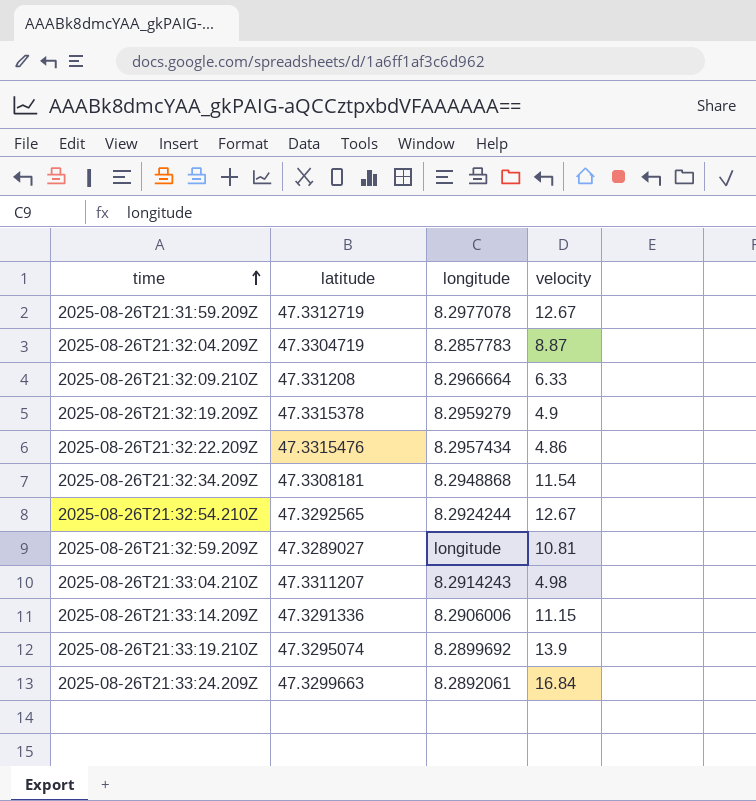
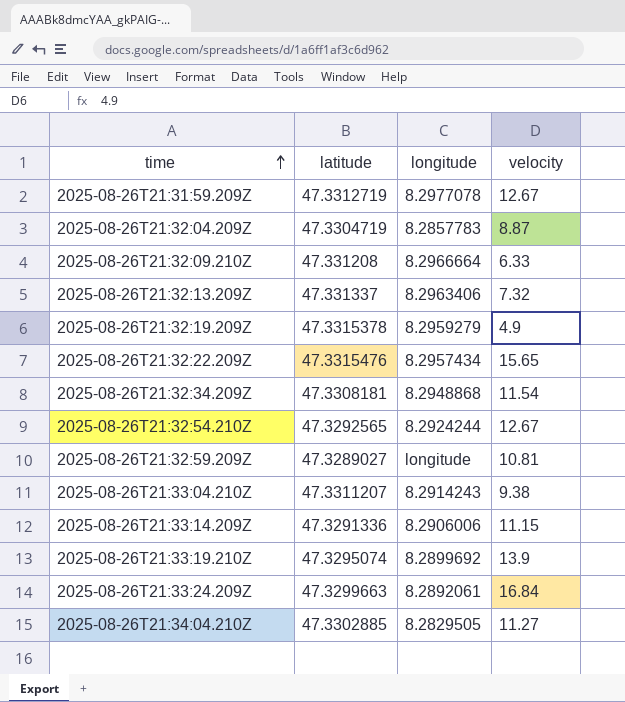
row 2025-08-26T21:32:13.209Z: none -> 47.331337 | 8.2963406 | 7.32
2025-08-26T21:32:22.209Z | velocity: 4.86 -> 15.65
2025-08-26T21:33:04.210Z | velocity: 4.98 -> 9.38
row 2025-08-26T21:34:04.210Z: none -> 47.3302885 | 8.2829505 | 11.27

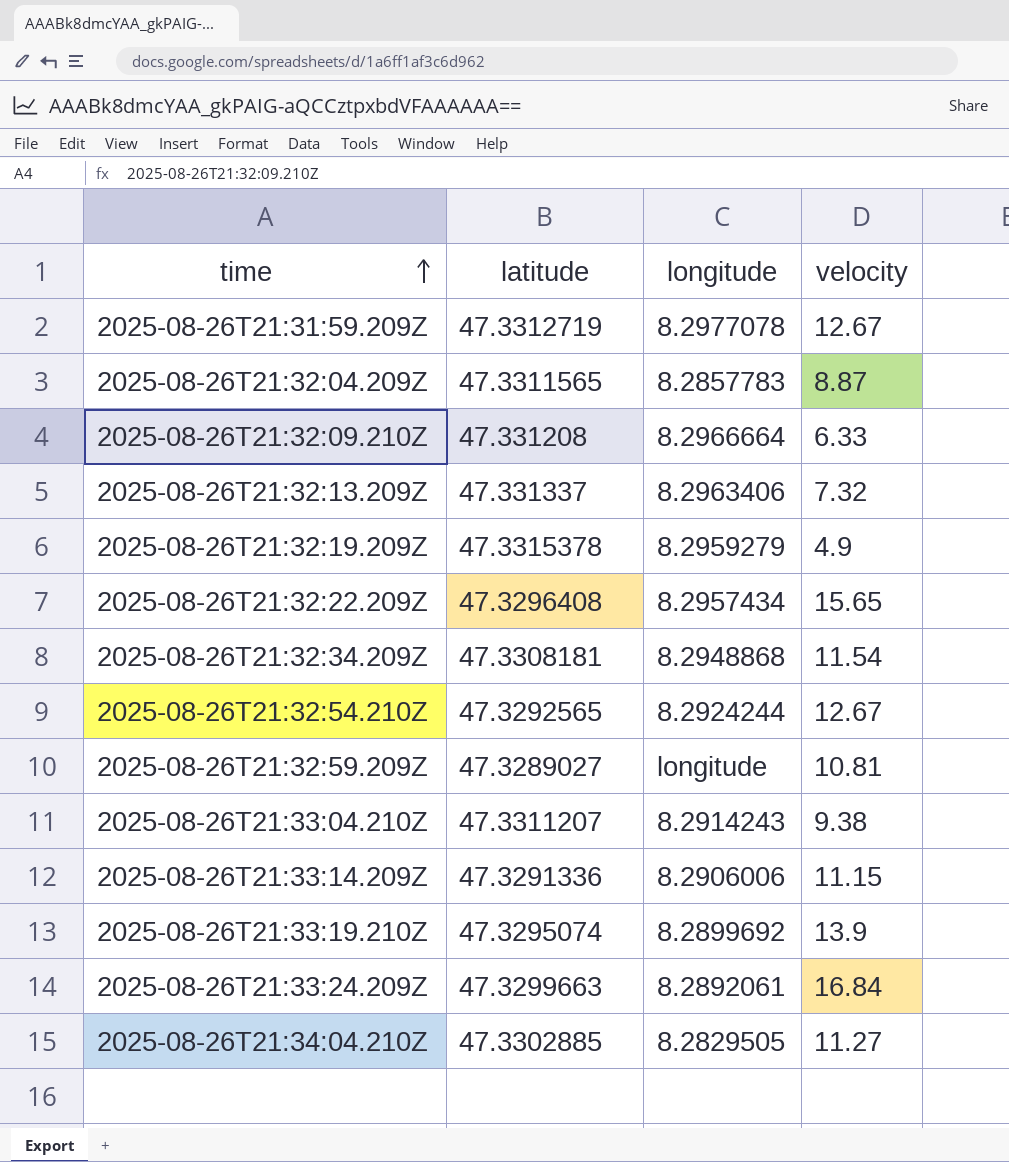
2025-08-26T21:32:04.209Z | latitude: 47.3304719 -> 47.3311565
2025-08-26T21:32:22.209Z | latitude: 47.3315476 -> 47.3296408

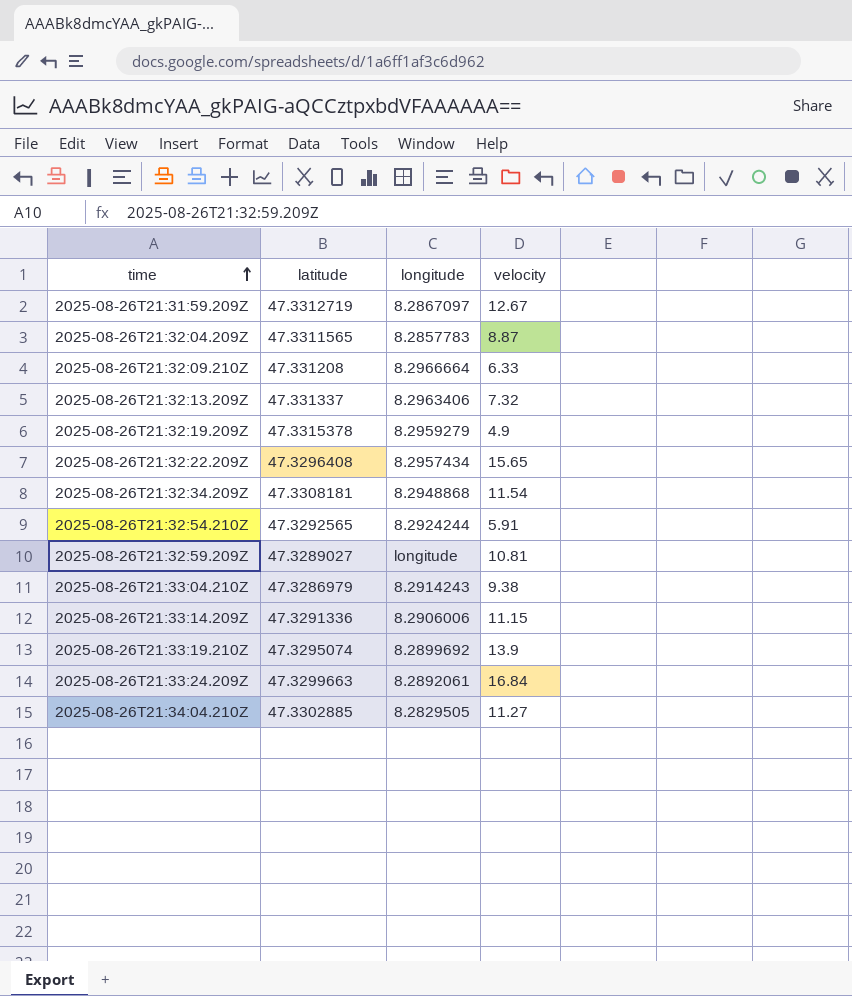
2025-08-26T21:31:59.209Z | longitude: 8.2977078 -> 8.2867097
2025-08-26T21:32:54.210Z | velocity: 12.67 -> 5.91
2025-08-26T21:33:04.210Z | latitude: 47.3311207 -> 47.3286979

